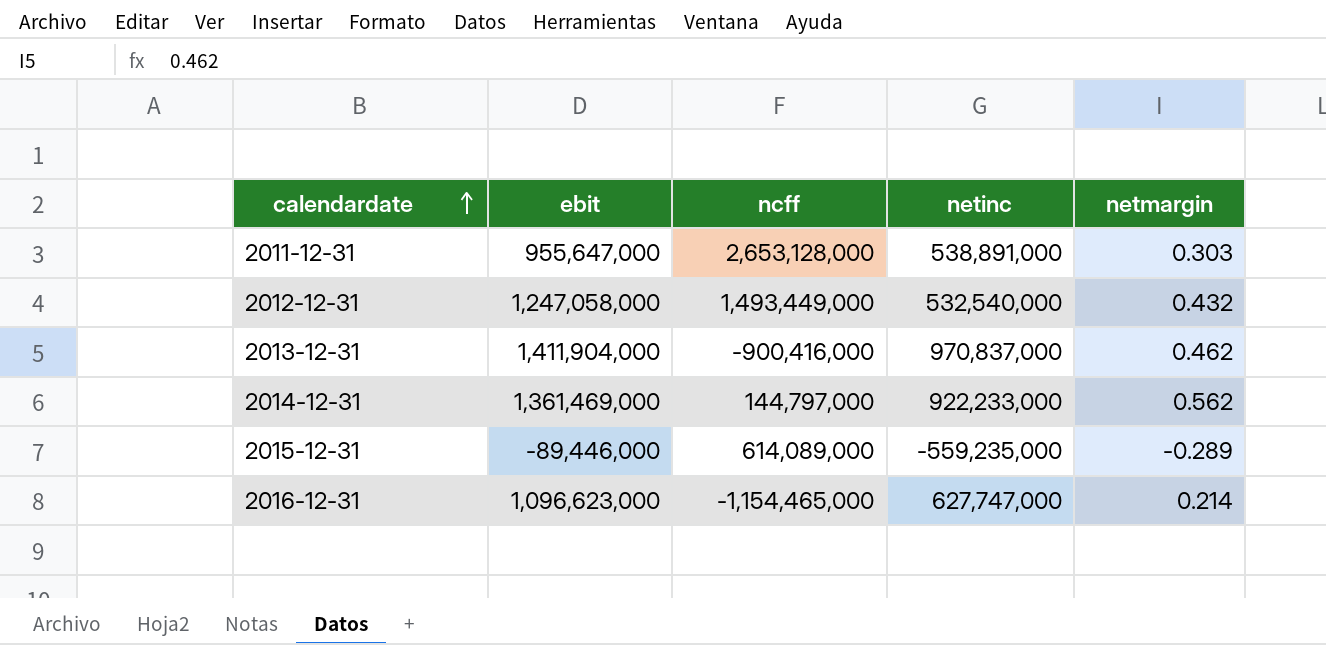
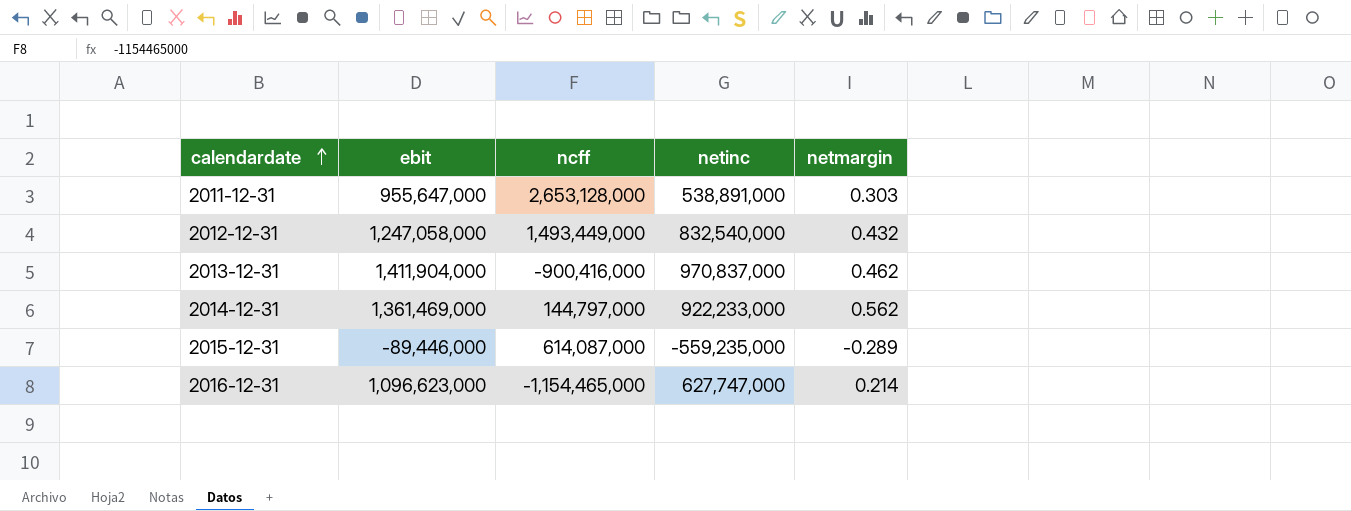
2012-12-31 | netinc: 532,540,000 -> 832,540,000
2015-12-31 | ncff: 614,089,000 -> 614,087,000

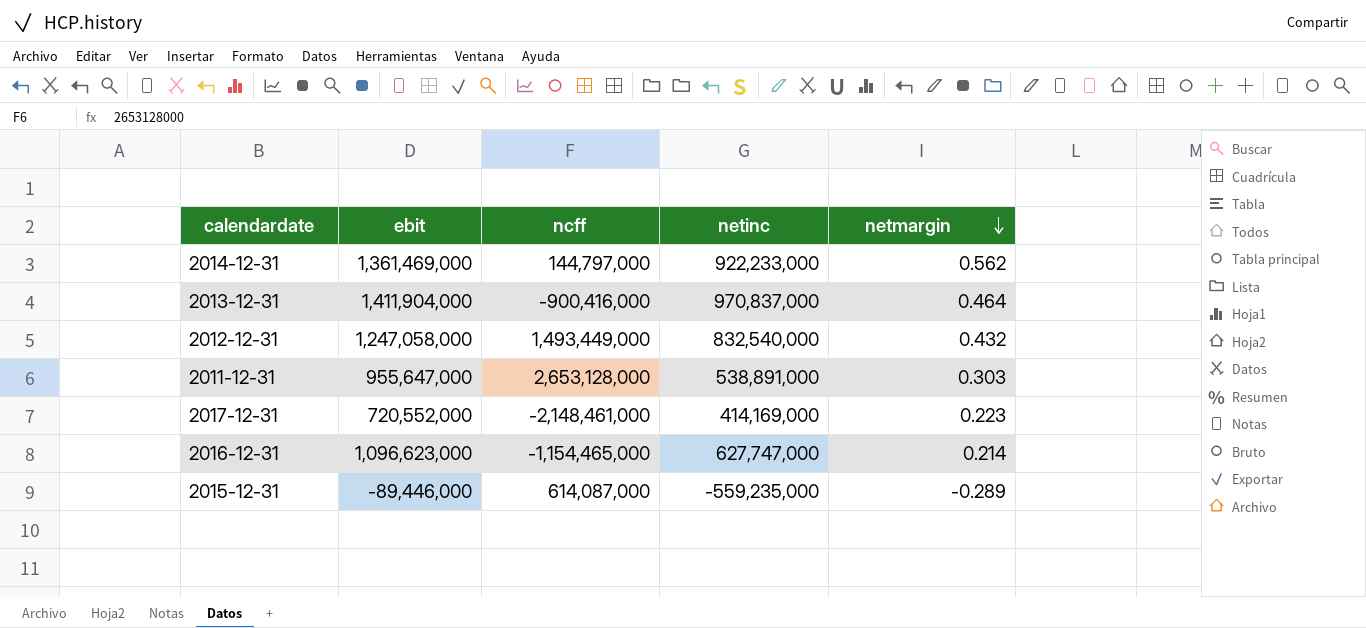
row order: calendardate ascending -> netmargin descending
2013-12-31 | netmargin: 0.462 -> 0.464
row 2017-12-31: none -> 720,552,000 | -2,148,461,000 | 414,169,000 | 0.223

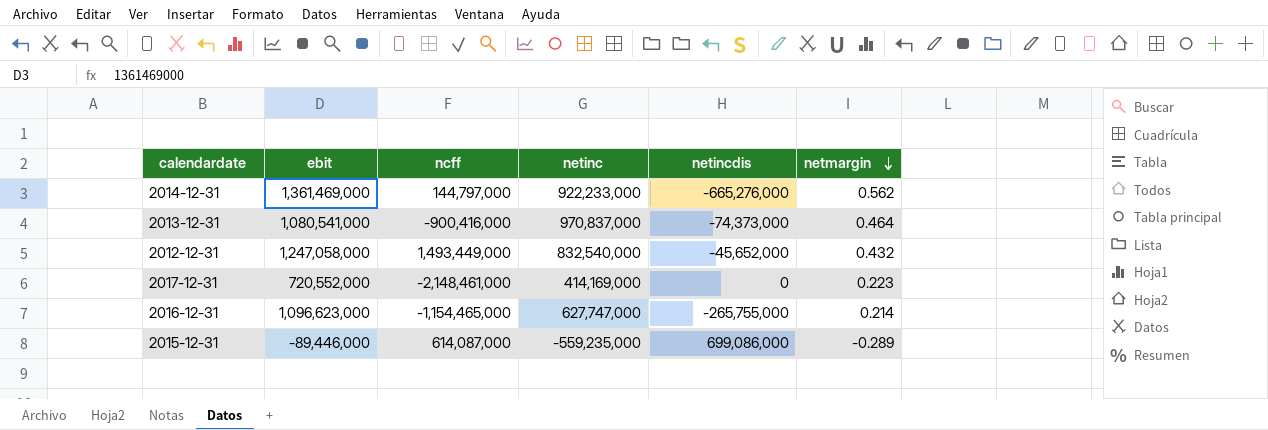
column netincdis | position: none -> 5
row 2011-12-31: 955,647,000 | 2,653,128,000 | 538,891,000 | 0.303 -> none
2013-12-31 | ebit: 1,411,904,000 -> 1,080,541,000

